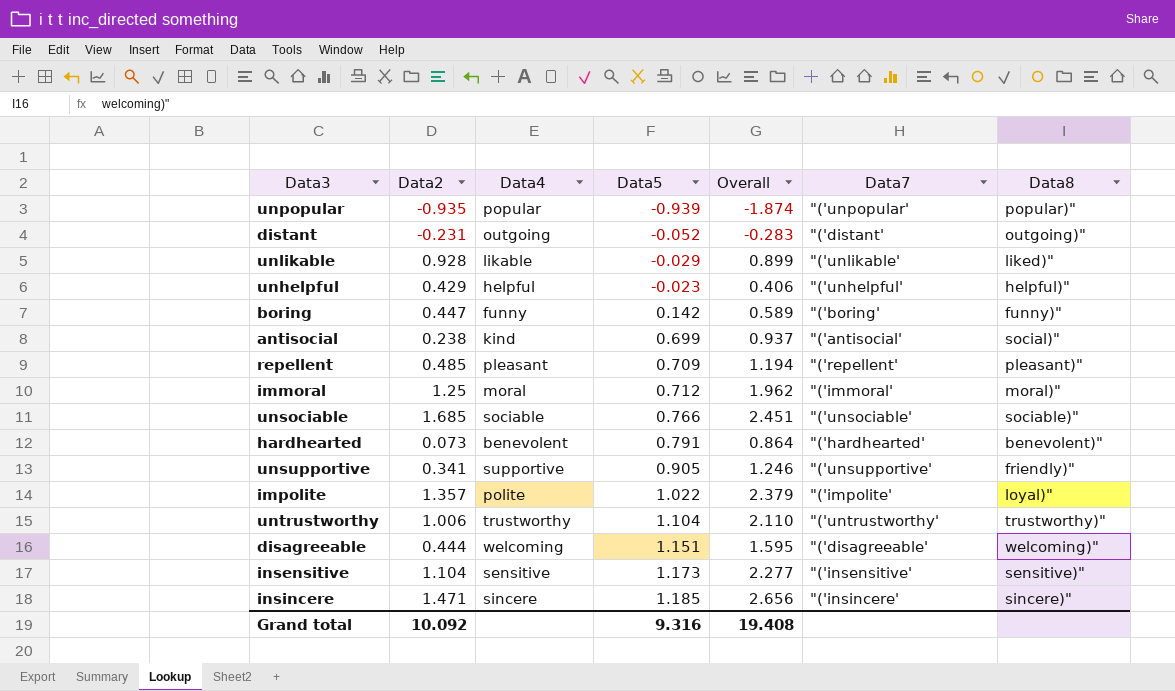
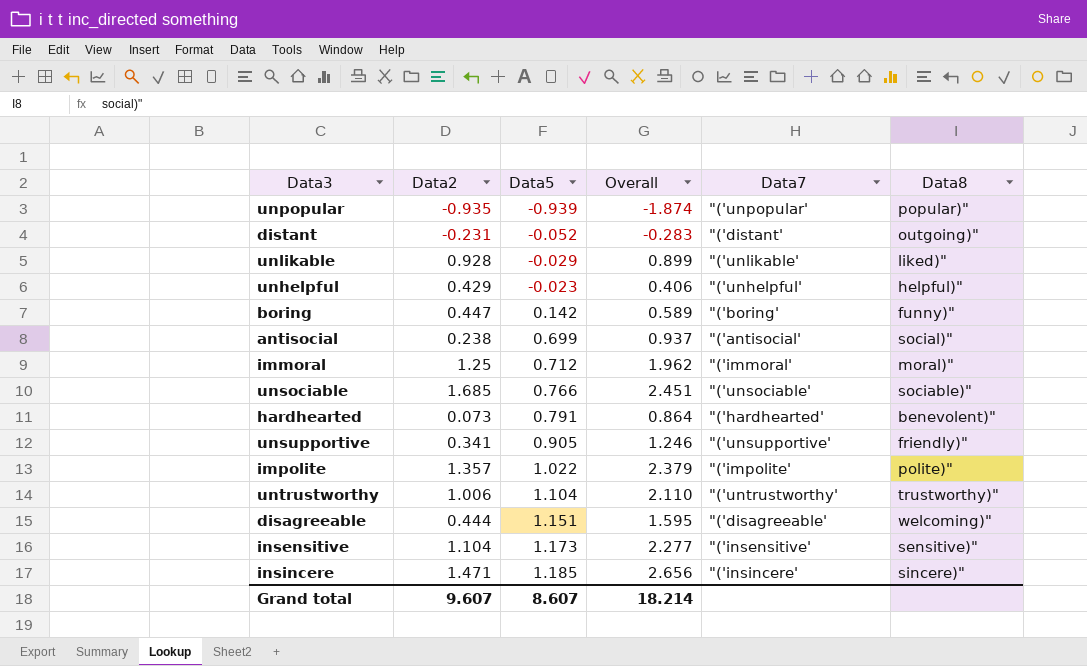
column Data4 | position: 3 -> none
row repellent: 0.485 | pleasant | 0.709 | 1.194 | "('repellent' | pleasant)" -> none
impolite | Data8: loyal)" -> polite)"
Grand total | Data2: 10.092 -> 9.607
Grand total | Data5: 9.316 -> 8.607
Grand total | Overall: 19.408 -> 18.214

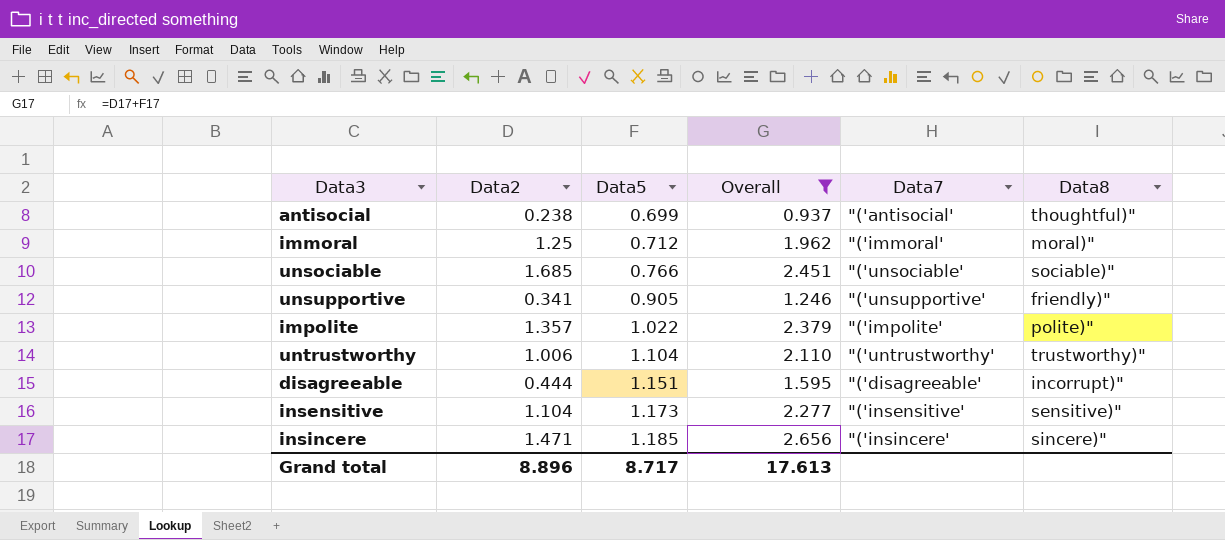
filter: none -> Overall >= 0.937
antisocial | Data8: social)" -> thoughtful)"
disagreeable | Data8: welcoming)" -> incorrupt)"
Grand total | Data2: 9.607 -> 8.896
Grand total | Data5: 8.607 -> 8.717
Grand total | Overall: 18.214 -> 17.613

